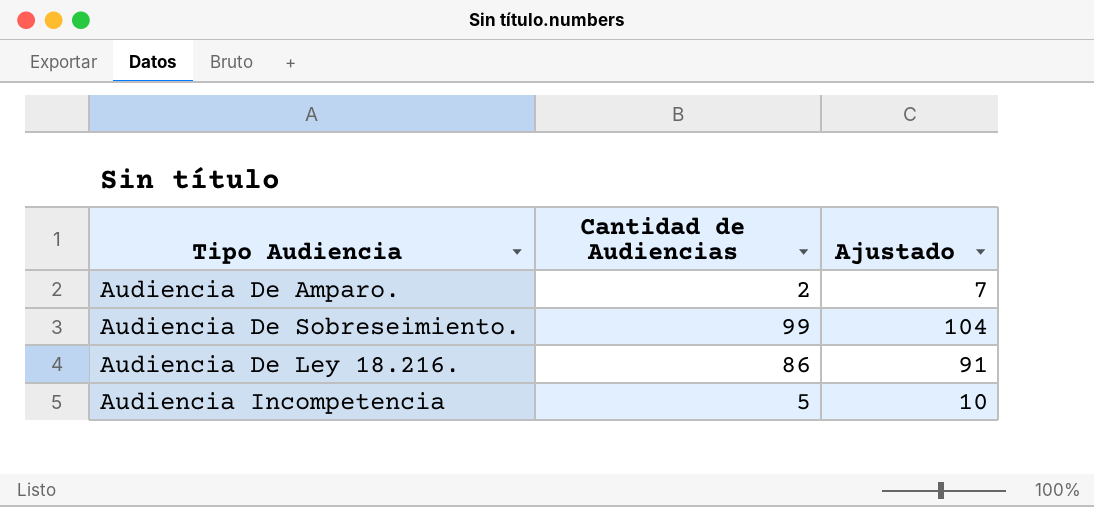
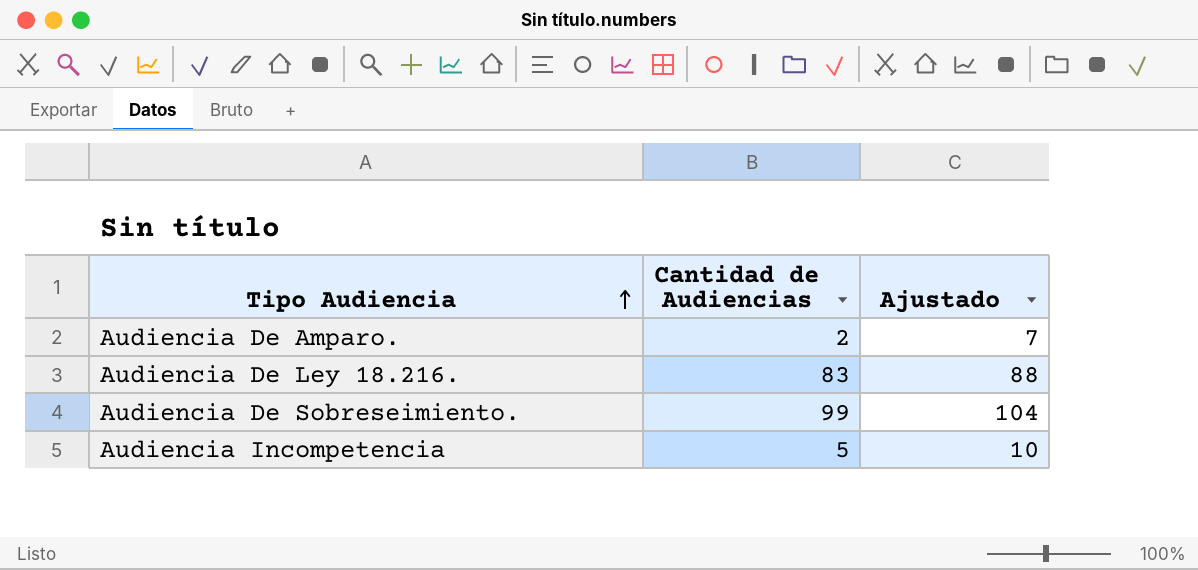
row order: none -> Tipo Audiencia ascending
Audiencia De Ley 18.216. | Cantidad de Audiencias: 86 -> 83
Audiencia De Ley 18.216. | Ajustado: 91 -> 88

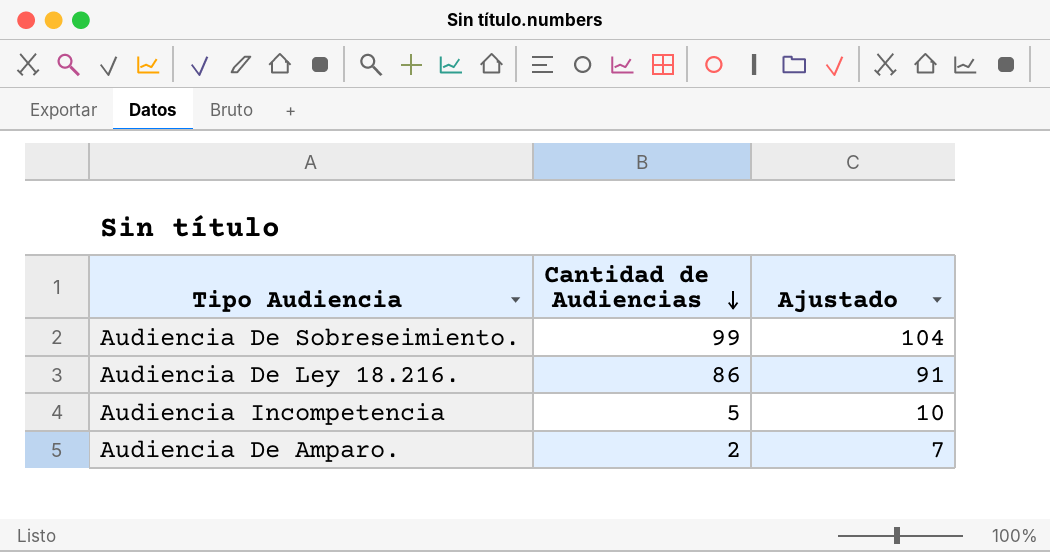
row order: Tipo Audiencia ascending -> Cantidad de Audiencias descending
Audiencia De Ley 18.216. | Cantidad de Audiencias: 83 -> 86
Audiencia De Ley 18.216. | Ajustado: 88 -> 91

